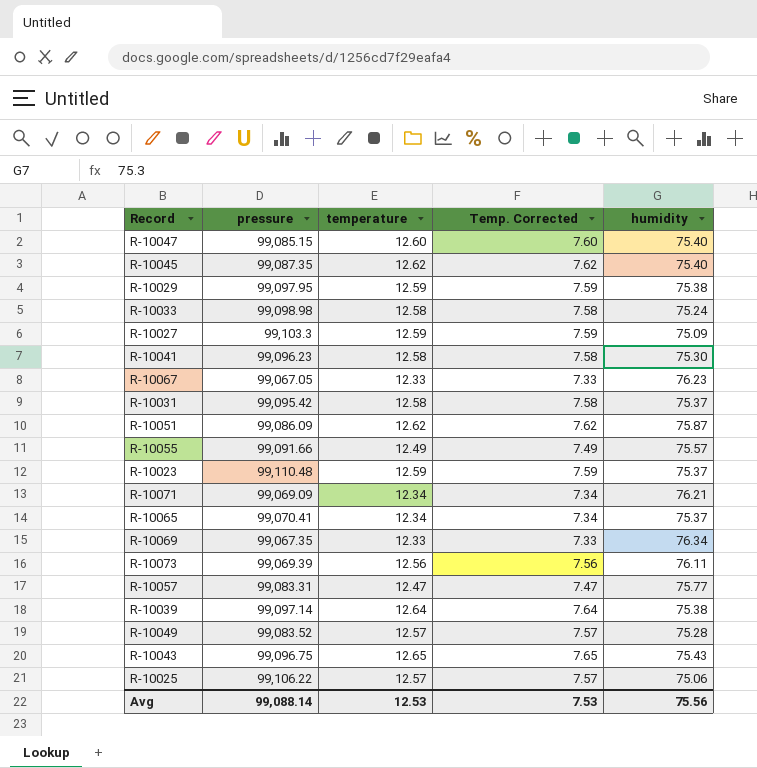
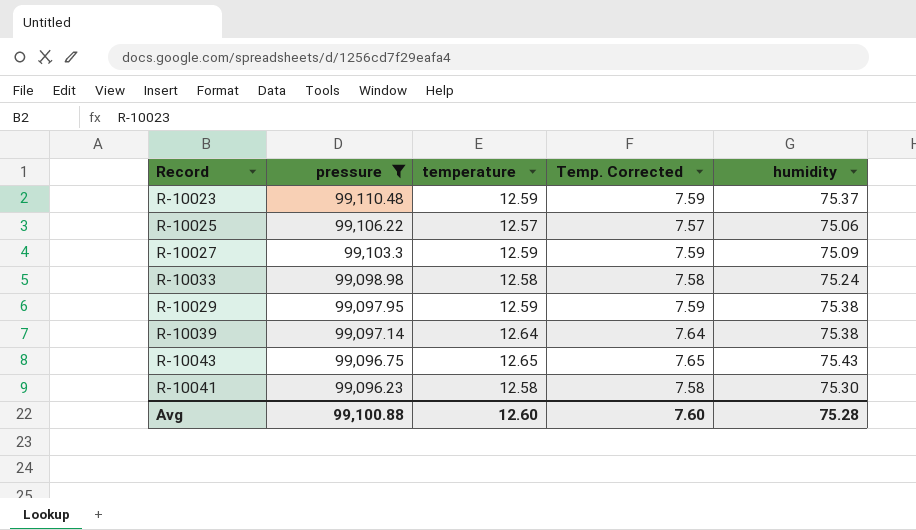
filter: none -> pressure >= 99,096.23
row order: none -> pressure descending
Avg | pressure: 99,088.14 -> 99,100.88
Avg | temperature: 12.53 -> 12.60
Avg | Temp. Corrected: 7.53 -> 7.60
Avg | humidity: 75.56 -> 75.28

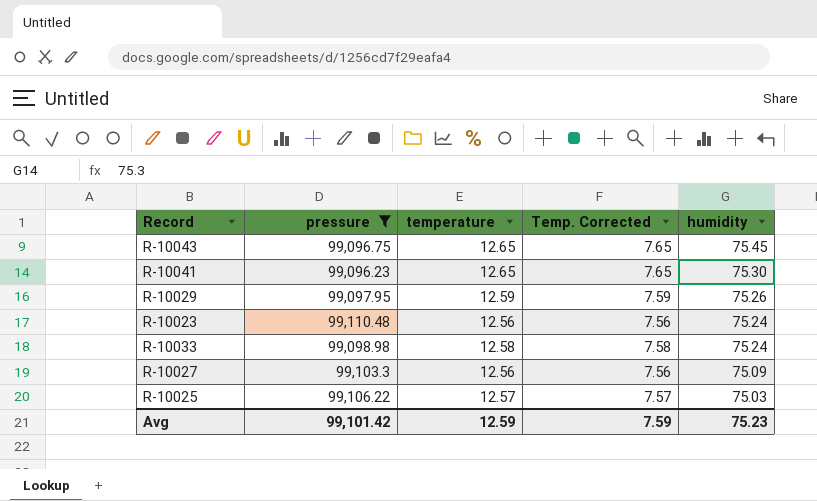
row order: pressure descending -> humidity descending
row R-10039: 99,097.14 | 12.64 | 7.64 | 75.38 -> none
R-10043 | humidity: 75.43 -> 75.45
R-10041 | temperature: 12.58 -> 12.65
R-10041 | Temp. Corrected: 7.58 -> 7.65
R-10029 | humidity: 75.38 -> 75.26
R-10023 | temperature: 12.59 -> 12.56
R-10023 | Temp. Corrected: 7.59 -> 7.56
R-10023 | humidity: 75.37 -> 75.24
R-10027 | temperature: 12.59 -> 12.56
R-10027 | Temp. Corrected: 7.59 -> 7.56
R-10025 | humidity: 75.06 -> 75.03
Avg | pressure: 99,100.88 -> 99,101.42
Avg | temperature: 12.60 -> 12.59
Avg | Temp. Corrected: 7.60 -> 7.59
Avg | humidity: 75.28 -> 75.23

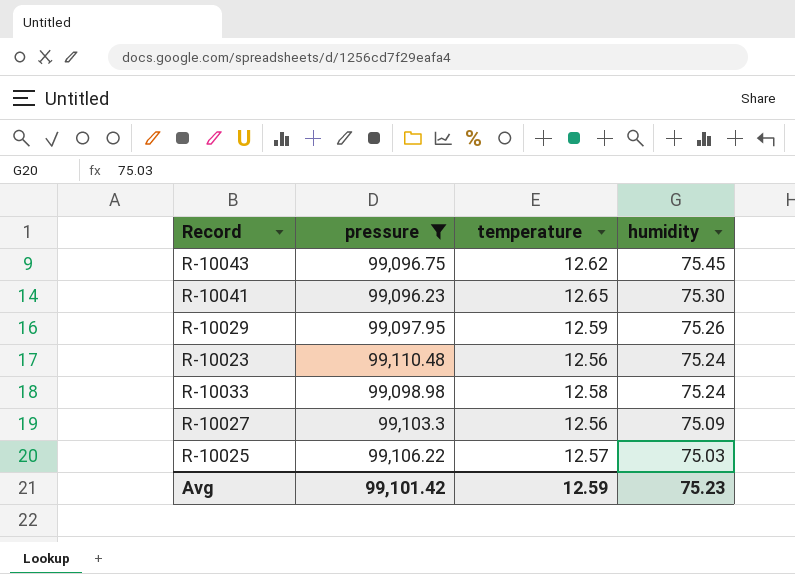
column Temp. Corrected | formula: [temperature] - 5 -> none
R-10043 | temperature: 12.65 -> 12.62

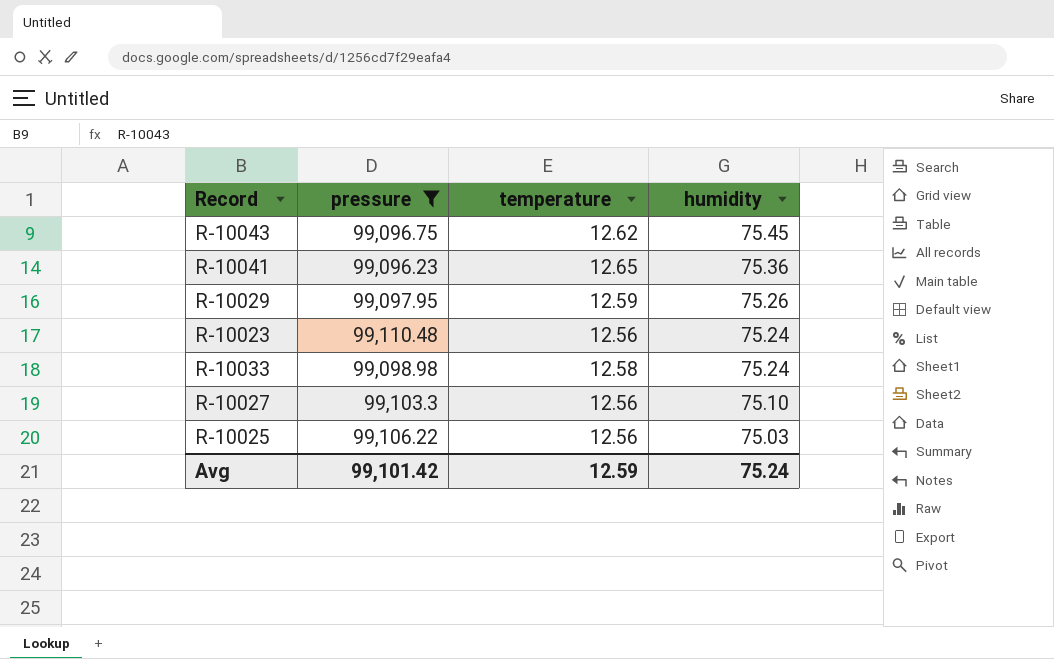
R-10041 | humidity: 75.30 -> 75.36
R-10027 | humidity: 75.09 -> 75.10
R-10025 | temperature: 12.57 -> 12.56
Avg | humidity: 75.23 -> 75.24

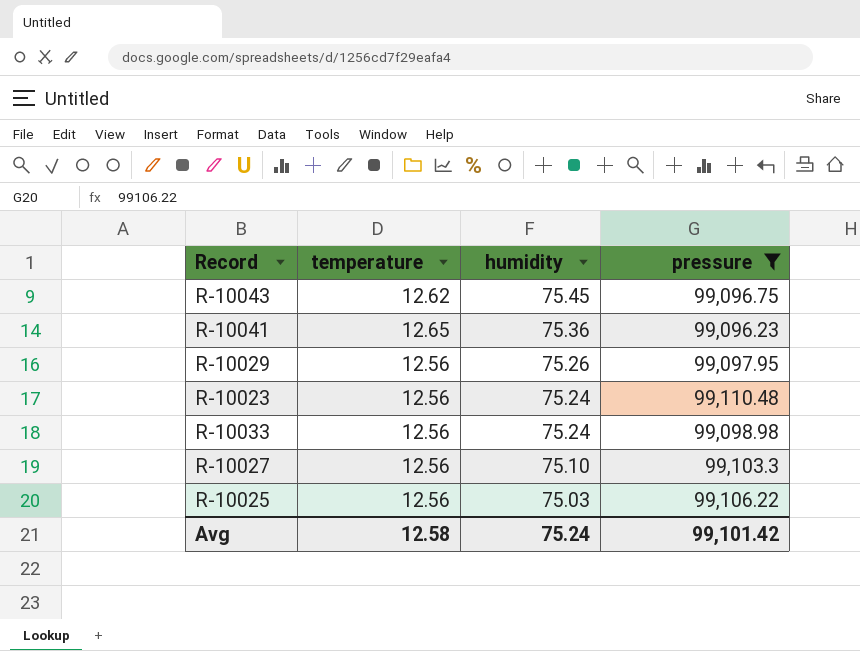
column pressure | position: 2 -> 4
R-10029 | temperature: 12.59 -> 12.56
R-10033 | temperature: 12.58 -> 12.56
Avg | temperature: 12.59 -> 12.58

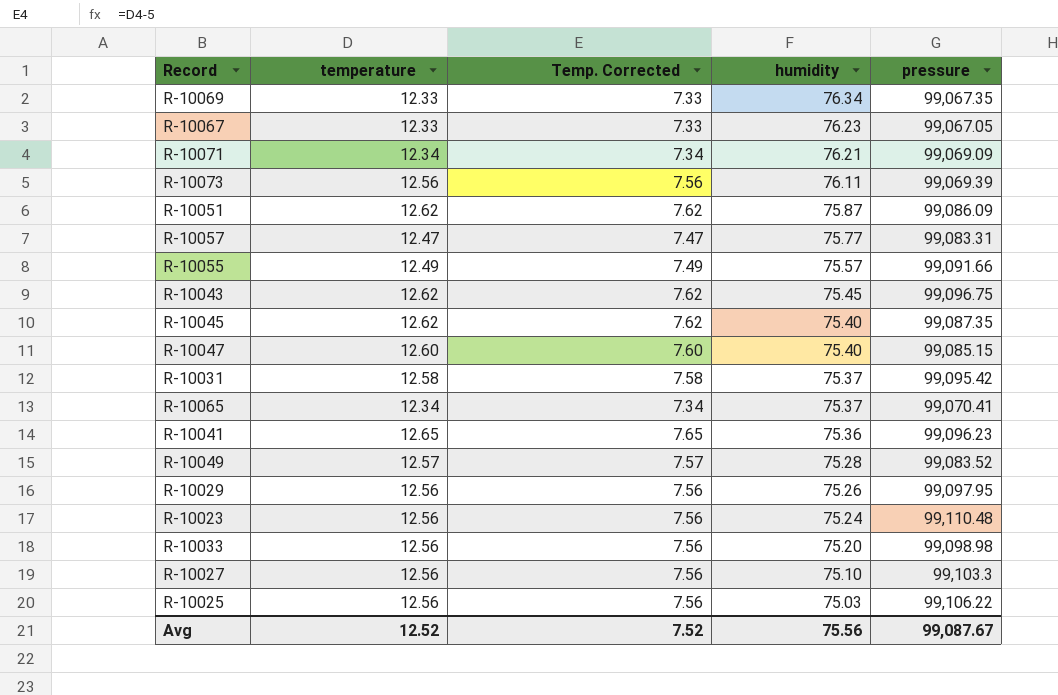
filter: pressure >= 99,096.23 -> none
column Temp. Corrected | formula: none -> [temperature] - 5
R-10033 | humidity: 75.24 -> 75.20
Avg | temperature: 12.58 -> 12.52
Avg | humidity: 75.24 -> 75.56
Avg | pressure: 99,101.42 -> 99,087.67

